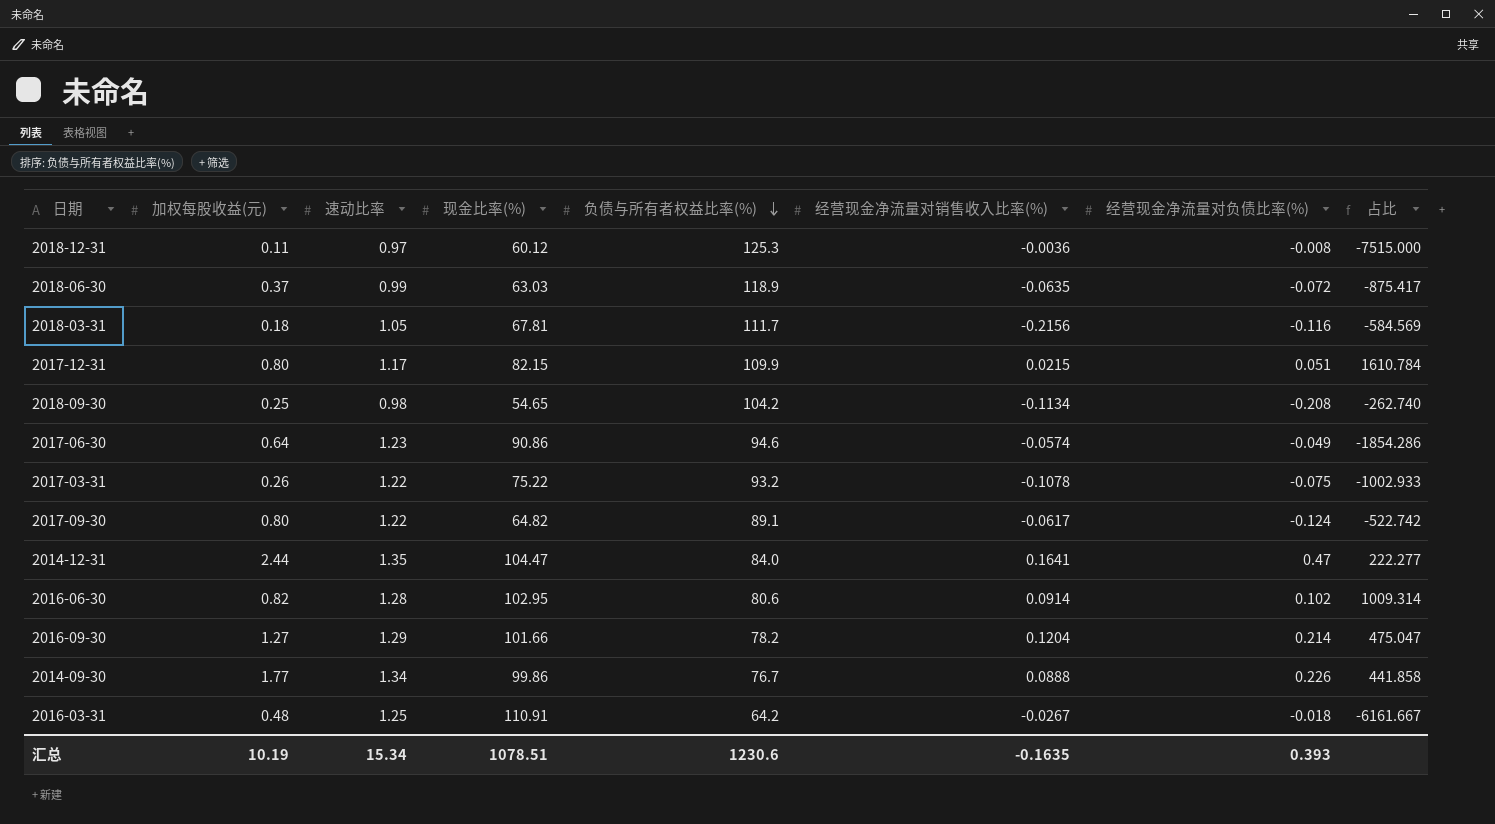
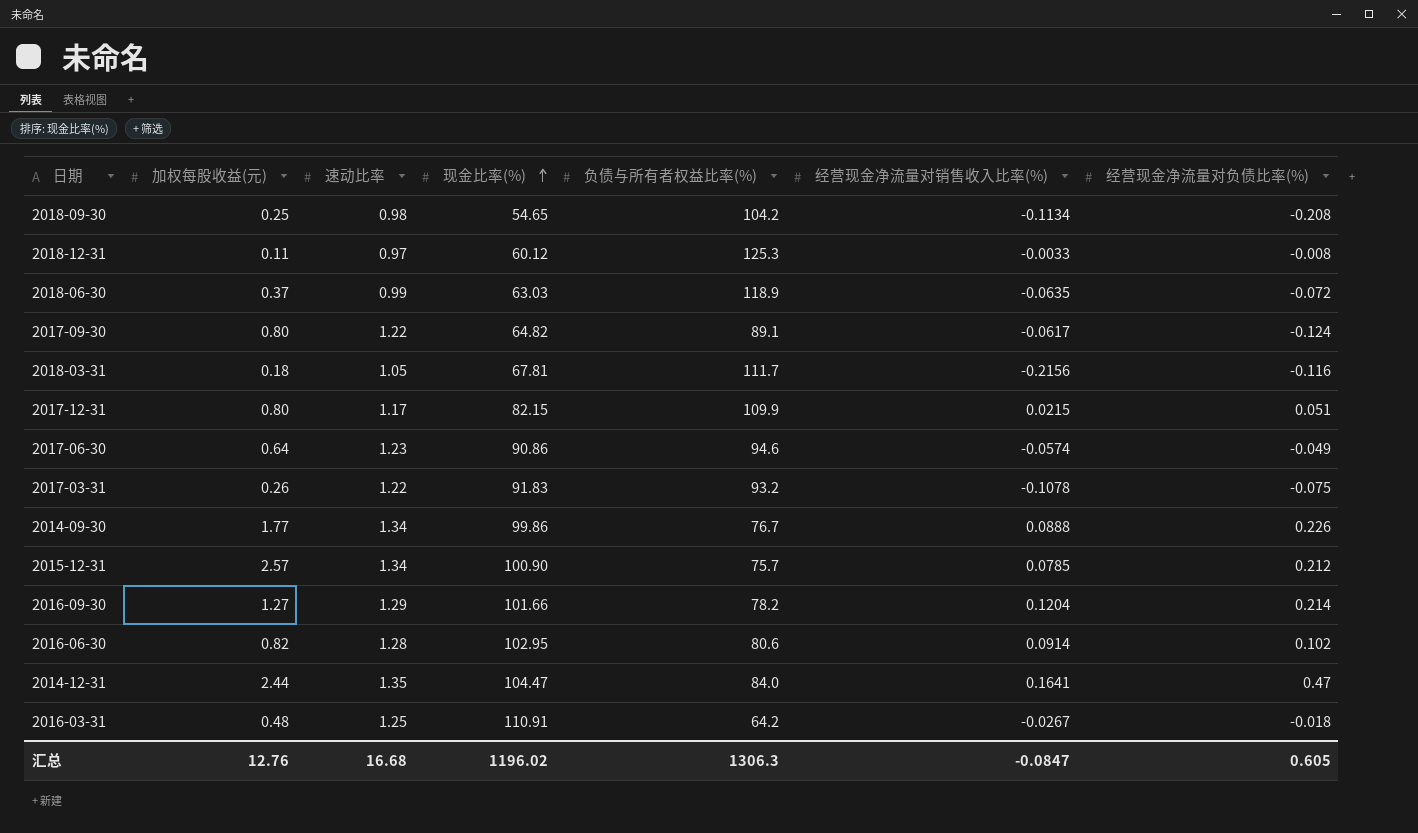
row order: 负债与所有者权益比率(%) descending -> 现金比率(%) ascending
column 占比 | formula: [现金比率(%)] / [经营现金净流量对负债比率(%)] -> none
2018-12-31 | 经营现金净流量对销售收入比率(%): -0.0036 -> -0.0033
2017-03-31 | 现金比率(%): 75.22 -> 91.83
row 2015-12-31: none -> 2.57 | 1.34 | 100.90 | 75.7 | 0.0785 | 0.212
汇总 | 加权每股收益(元): 10.19 -> 12.76
汇总 | 速动比率: 15.34 -> 16.68
汇总 | 现金比率(%): 1078.51 -> 1196.02
汇总 | 负债与所有者权益比率(%): 1230.6 -> 1306.3
汇总 | 经营现金净流量对销售收入比率(%): -0.1635 -> -0.0847
汇总 | 经营现金净流量对负债比率(%): 0.393 -> 0.605

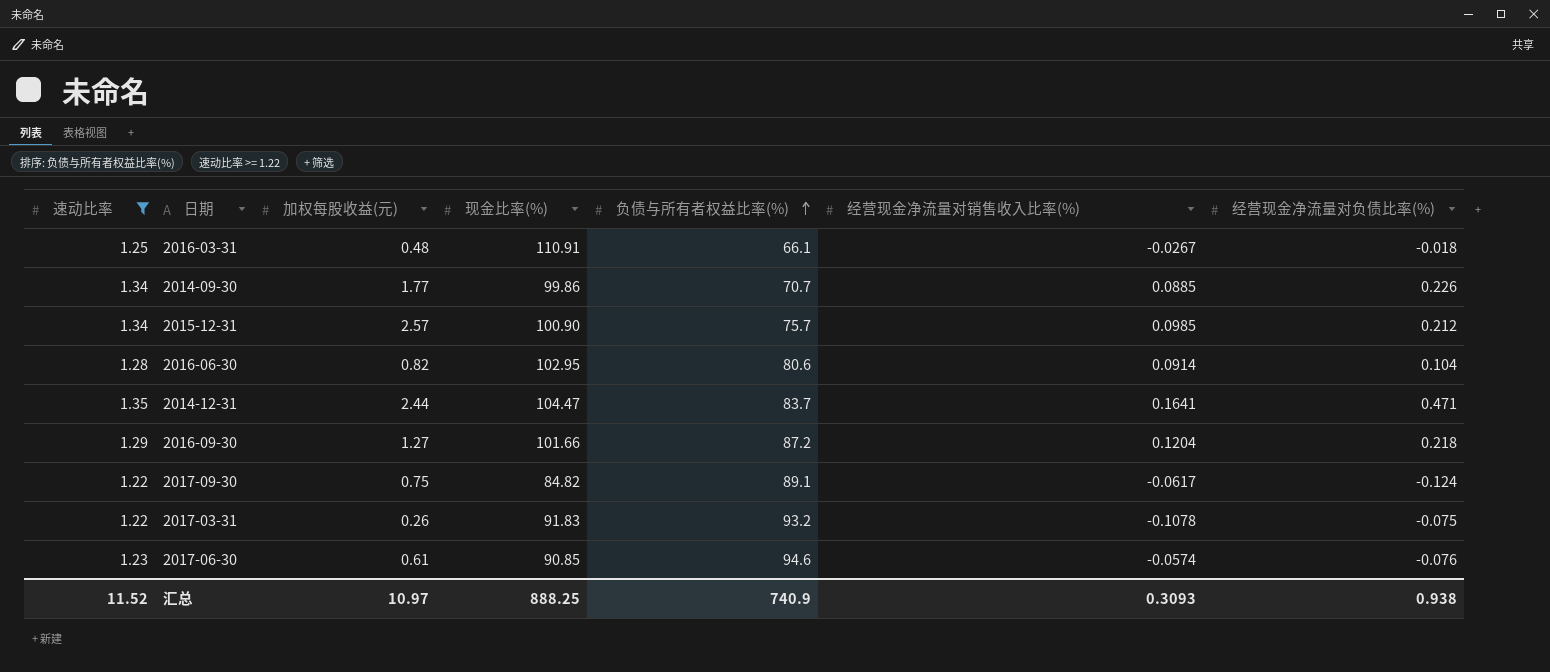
filter: none -> 速动比率 >= 1.22
row order: 现金比率(%) ascending -> 负债与所有者权益比率(%) ascending
column 速动比率 | position: 3 -> 1
2016-03-31 | 负债与所有者权益比率(%): 64.2 -> 66.1
2014-09-30 | 负债与所有者权益比率(%): 76.7 -> 70.7
2014-09-30 | 经营现金净流量对销售收入比率(%): 0.0888 -> 0.0885
2015-12-31 | 经营现金净流量对销售收入比率(%): 0.0785 -> 0.0985
2016-06-30 | 经营现金净流量对负债比率(%): 0.102 -> 0.104
2014-12-31 | 负债与所有者权益比率(%): 84.0 -> 83.7
2014-12-31 | 经营现金净流量对负债比率(%): 0.47 -> 0.471
2016-09-30 | 负债与所有者权益比率(%): 78.2 -> 87.2
2016-09-30 | 经营现金净流量对负债比率(%): 0.214 -> 0.218
2017-09-30 | 加权每股收益(元): 0.80 -> 0.75
2017-09-30 | 现金比率(%): 64.82 -> 84.82
2017-06-30 | 加权每股收益(元): 0.64 -> 0.61
2017-06-30 | 现金比率(%): 90.86 -> 90.85
2017-06-30 | 经营现金净流量对负债比率(%): -0.049 -> -0.076
汇总 | 速动比率: 16.68 -> 11.52
汇总 | 加权每股收益(元): 12.76 -> 10.97
汇总 | 现金比率(%): 1196.02 -> 888.25
汇总 | 负债与所有者权益比率(%): 1306.3 -> 740.9
汇总 | 经营现金净流量对销售收入比率(%): -0.0847 -> 0.3093
汇总 | 经营现金净流量对负债比率(%): 0.605 -> 0.938

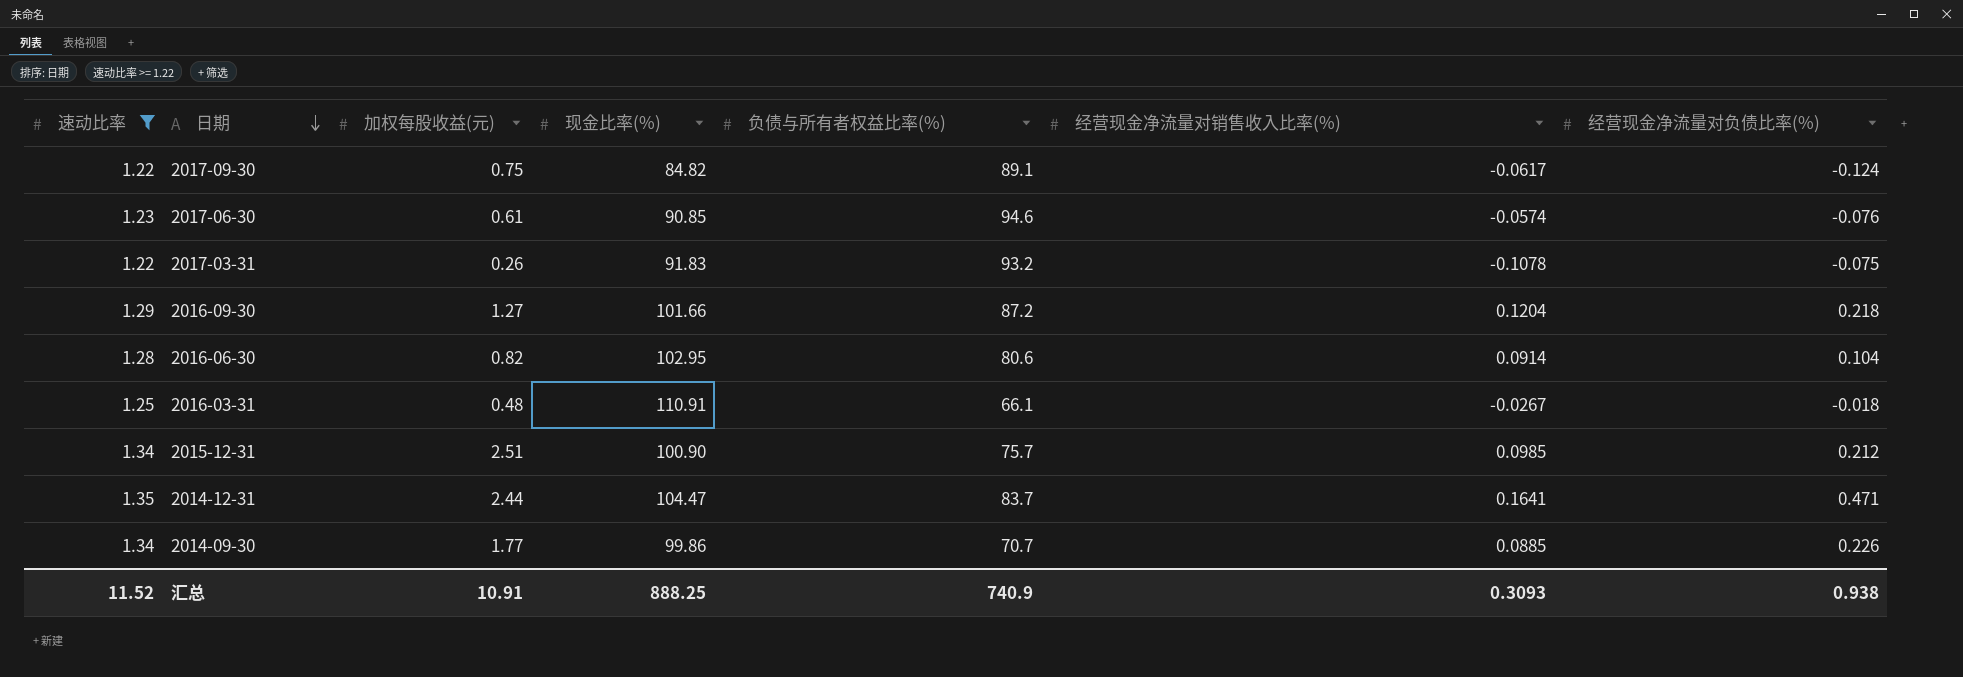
row order: 负债与所有者权益比率(%) ascending -> 日期 descending
2015-12-31 | 加权每股收益(元): 2.57 -> 2.51
汇总 | 加权每股收益(元): 10.97 -> 10.91

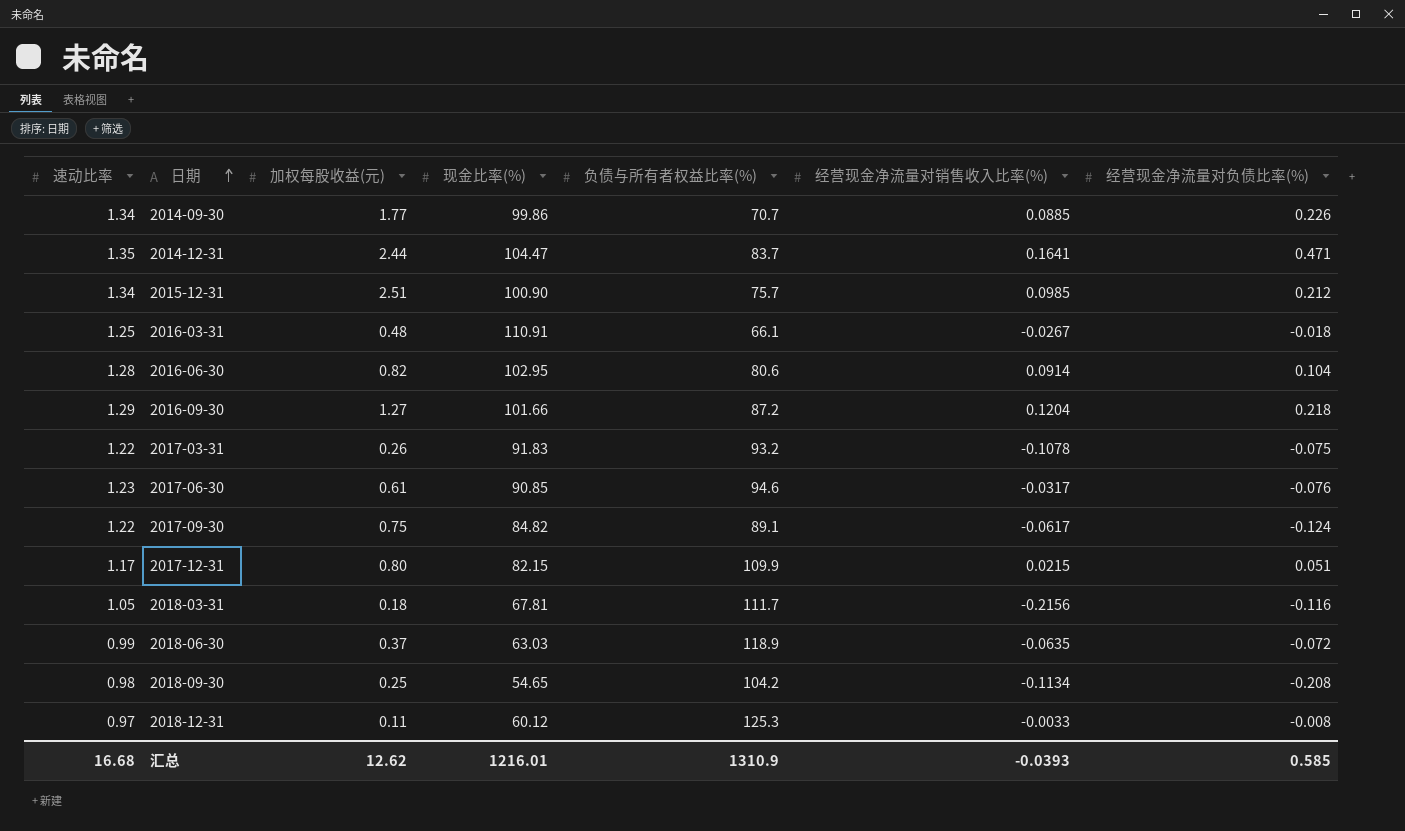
filter: 速动比率 >= 1.22 -> none
row order: 日期 descending -> 日期 ascending
2017-06-30 | 经营现金净流量对销售收入比率(%): -0.0574 -> -0.0317
汇总 | 速动比率: 11.52 -> 16.68
汇总 | 加权每股收益(元): 10.91 -> 12.62
汇总 | 现金比率(%): 888.25 -> 1216.01
汇总 | 负债与所有者权益比率(%): 740.9 -> 1310.9
汇总 | 经营现金净流量对销售收入比率(%): 0.3093 -> -0.0393
汇总 | 经营现金净流量对负债比率(%): 0.938 -> 0.585

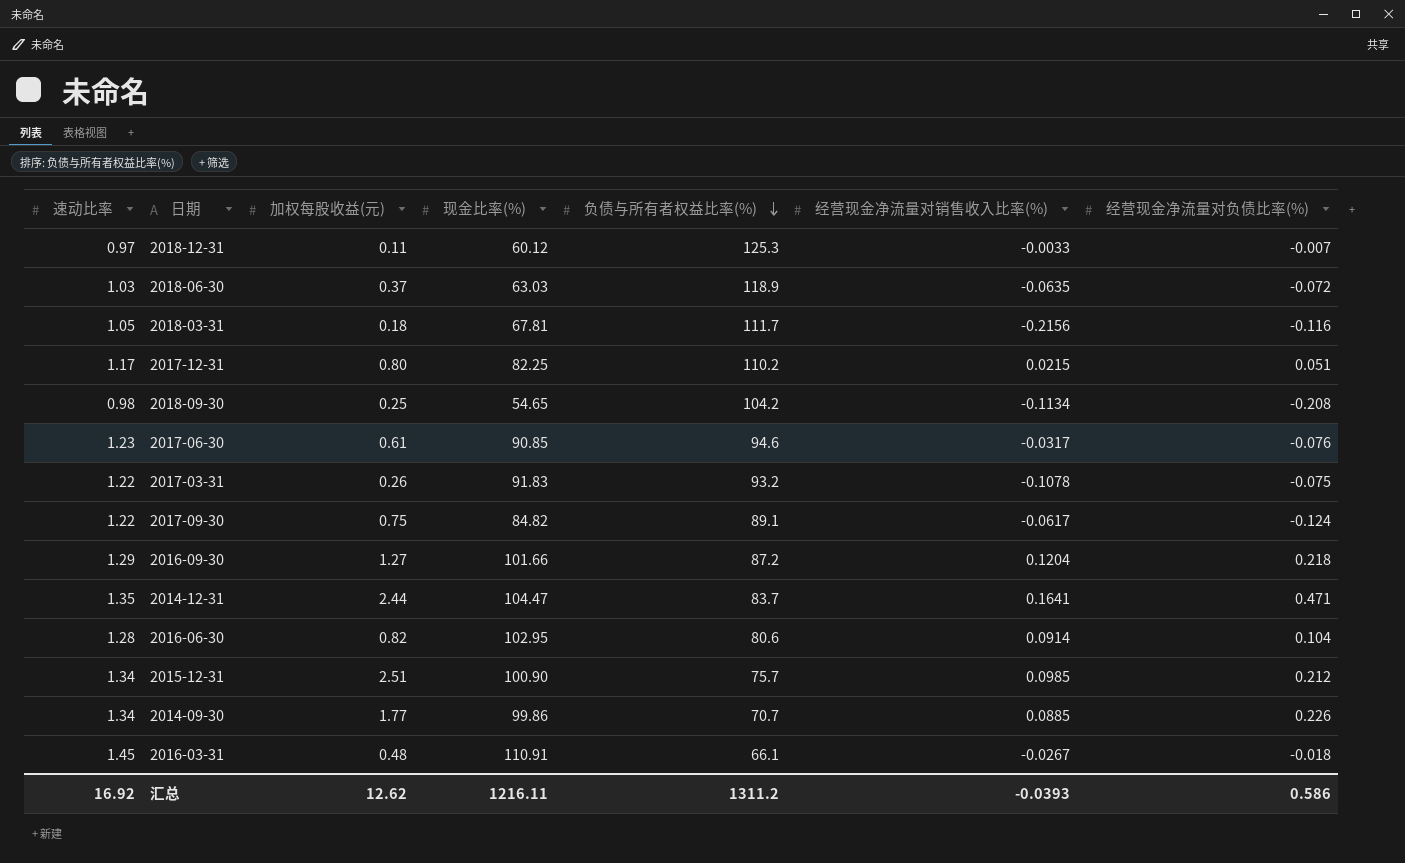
row order: 日期 ascending -> 负债与所有者权益比率(%) descending
2018-12-31 | 经营现金净流量对负债比率(%): -0.008 -> -0.007
2018-06-30 | 速动比率: 0.99 -> 1.03
2017-12-31 | 现金比率(%): 82.15 -> 82.25
2017-12-31 | 负债与所有者权益比率(%): 109.9 -> 110.2
2016-03-31 | 速动比率: 1.25 -> 1.45
汇总 | 速动比率: 16.68 -> 16.92
汇总 | 现金比率(%): 1216.01 -> 1216.11
汇总 | 负债与所有者权益比率(%): 1310.9 -> 1311.2
汇总 | 经营现金净流量对负债比率(%): 0.585 -> 0.586

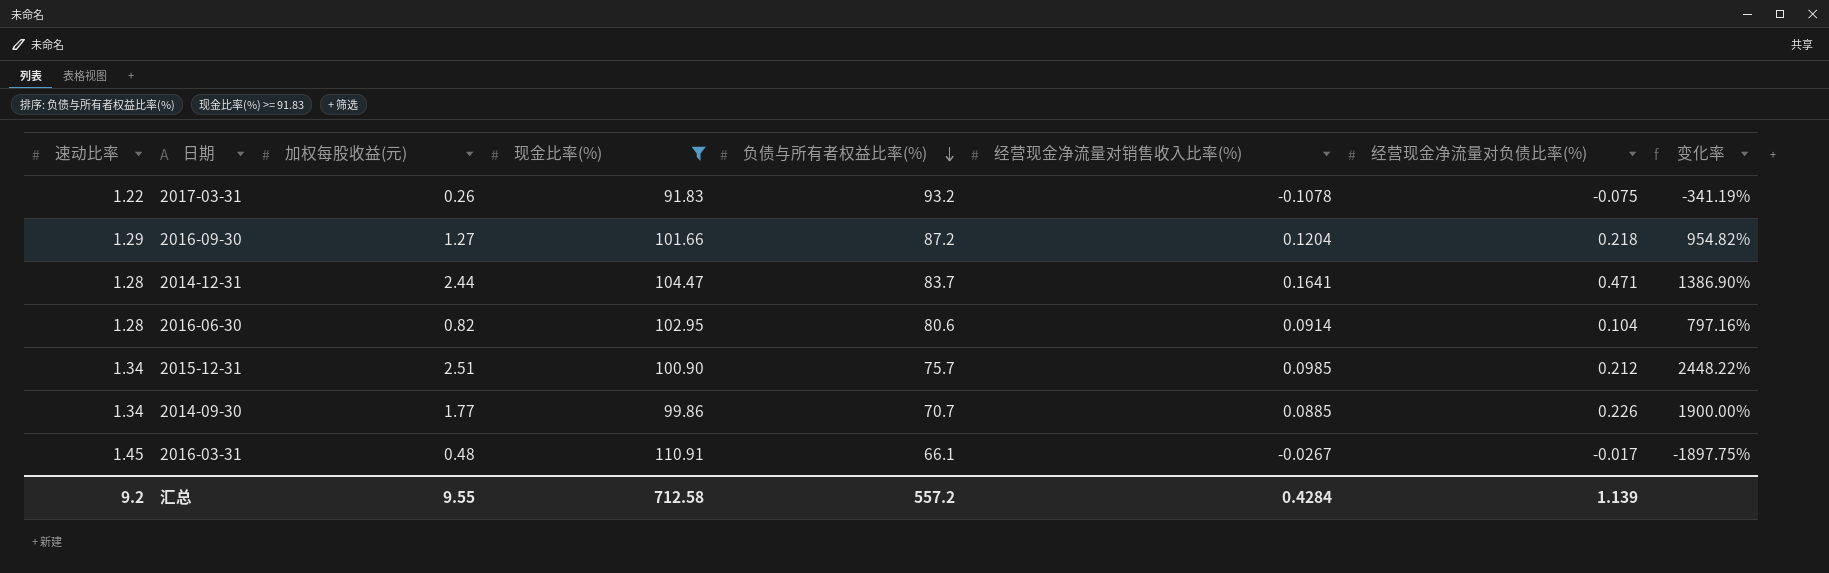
filter: none -> 现金比率(%) >= 91.83
column 变化率 | formula: none -> ([加权每股收益(元)] - [经营现金净流量对销售收入比率(%)]) / [经营现金净流量对销售收入比率(%)]
2014-12-31 | 速动比率: 1.35 -> 1.28
2016-03-31 | 经营现金净流量对负债比率(%): -0.018 -> -0.017
汇总 | 速动比率: 16.92 -> 9.2
汇总 | 加权每股收益(元): 12.62 -> 9.55
汇总 | 现金比率(%): 1216.11 -> 712.58
汇总 | 负债与所有者权益比率(%): 1311.2 -> 557.2
汇总 | 经营现金净流量对销售收入比率(%): -0.0393 -> 0.4284
汇总 | 经营现金净流量对负债比率(%): 0.586 -> 1.139

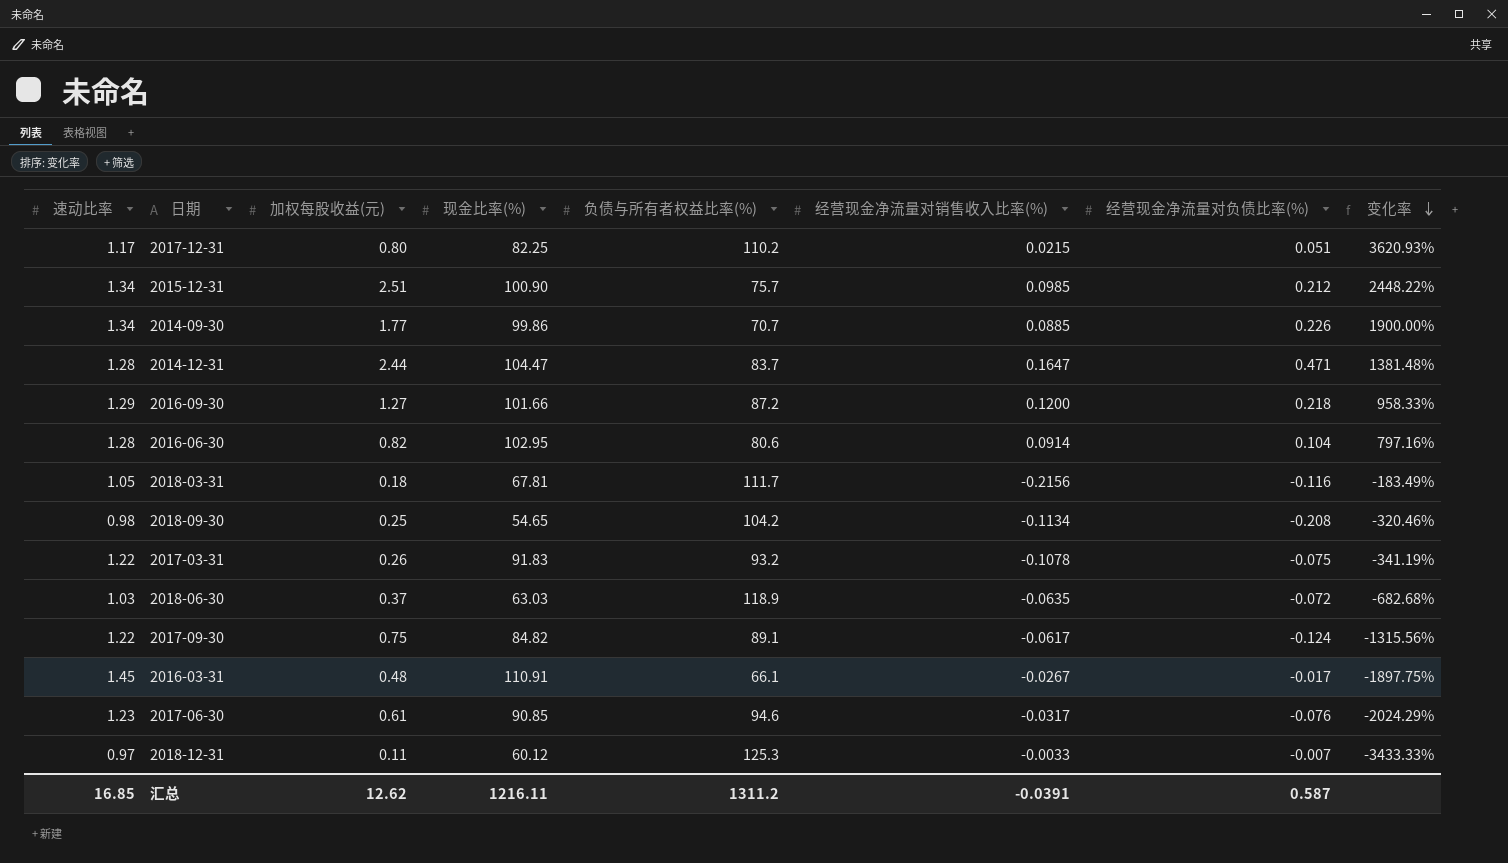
filter: 现金比率(%) >= 91.83 -> none
row order: 负债与所有者权益比率(%) descending -> 变化率 descending
2014-12-31 | 经营现金净流量对销售收入比率(%): 0.1641 -> 0.1647
2014-12-31 | 变化率: 1386.90% -> 1381.48%
2016-09-30 | 经营现金净流量对销售收入比率(%): 0.1204 -> 0.1200
2016-09-30 | 变化率: 954.82% -> 958.33%
汇总 | 速动比率: 9.2 -> 16.85
汇总 | 加权每股收益(元): 9.55 -> 12.62
汇总 | 现金比率(%): 712.58 -> 1216.11
汇总 | 负债与所有者权益比率(%): 557.2 -> 1311.2
汇总 | 经营现金净流量对销售收入比率(%): 0.4284 -> -0.0391
汇总 | 经营现金净流量对负债比率(%): 1.139 -> 0.587

